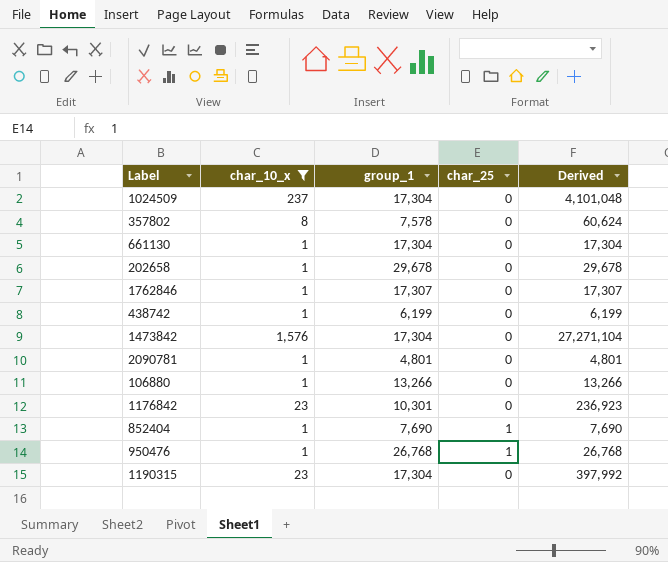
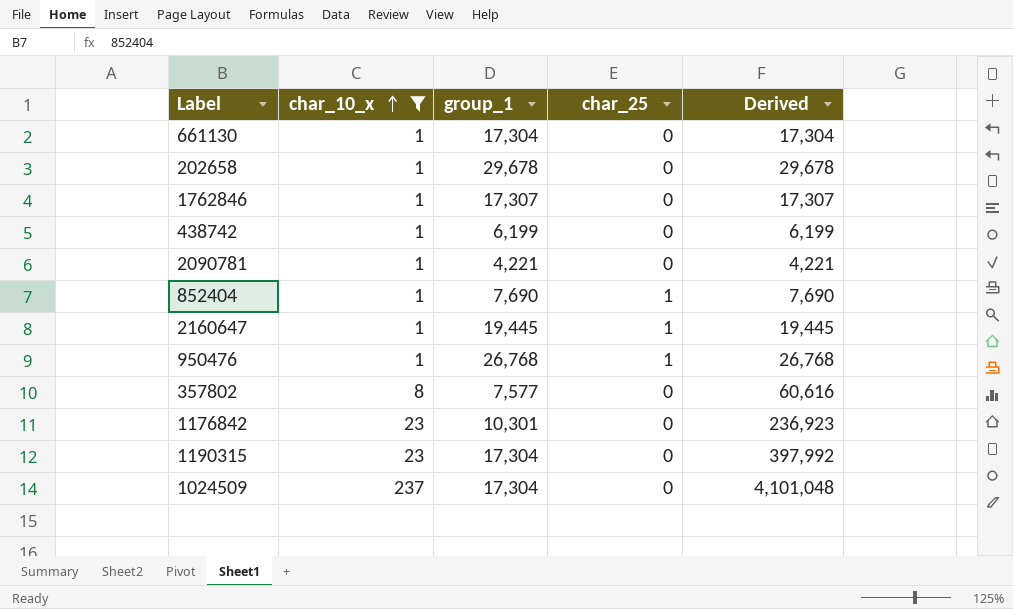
row order: none -> char_10_x ascending
row 1473842: 1,576 | 17,304 | 0 | 27,271,104 -> none
row 106880: 1 | 13,266 | 0 | 13,266 -> none
2090781 | group_1: 4,801 -> 4,221
2090781 | Derived: 4,801 -> 4,221
row 2160647: none -> 1 | 19,445 | 1 | 19,445
357802 | group_1: 7,578 -> 7,577
357802 | Derived: 60,624 -> 60,616

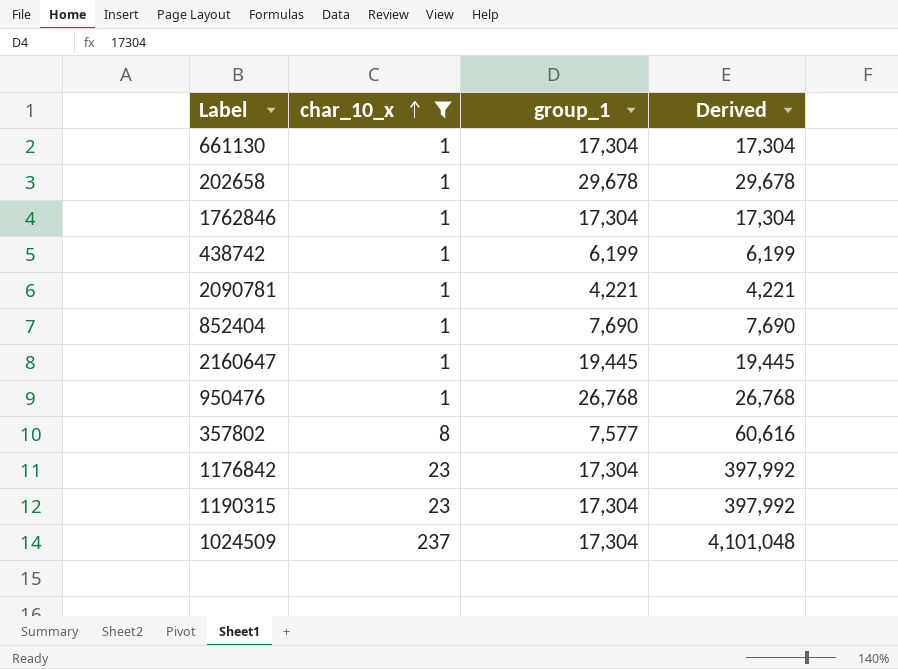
column char_25 | position: 4 -> none
1762846 | group_1: 17,307 -> 17,304
1762846 | Derived: 17,307 -> 17,304
1176842 | group_1: 10,301 -> 17,304
1176842 | Derived: 236,923 -> 397,992

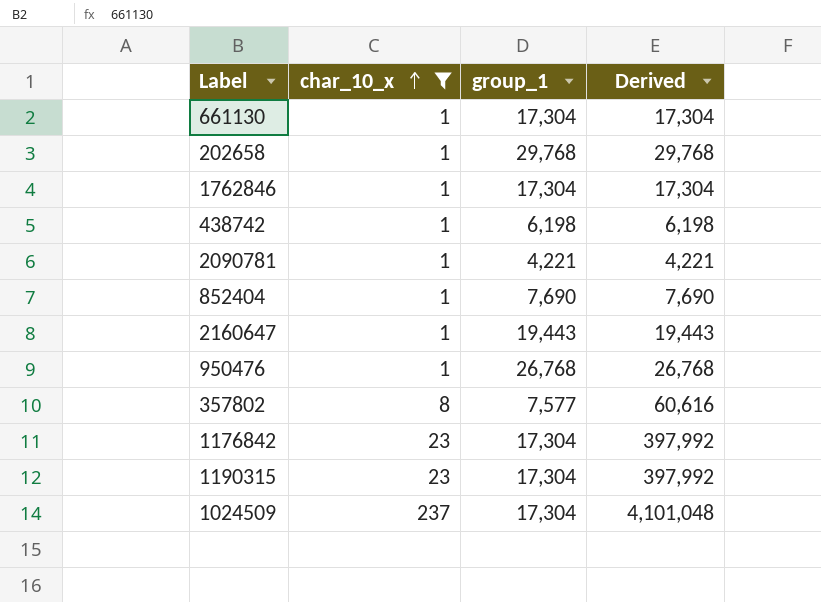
202658 | group_1: 29,678 -> 29,768
202658 | Derived: 29,678 -> 29,768
438742 | group_1: 6,199 -> 6,198
438742 | Derived: 6,199 -> 6,198
2160647 | group_1: 19,445 -> 19,443
2160647 | Derived: 19,445 -> 19,443

